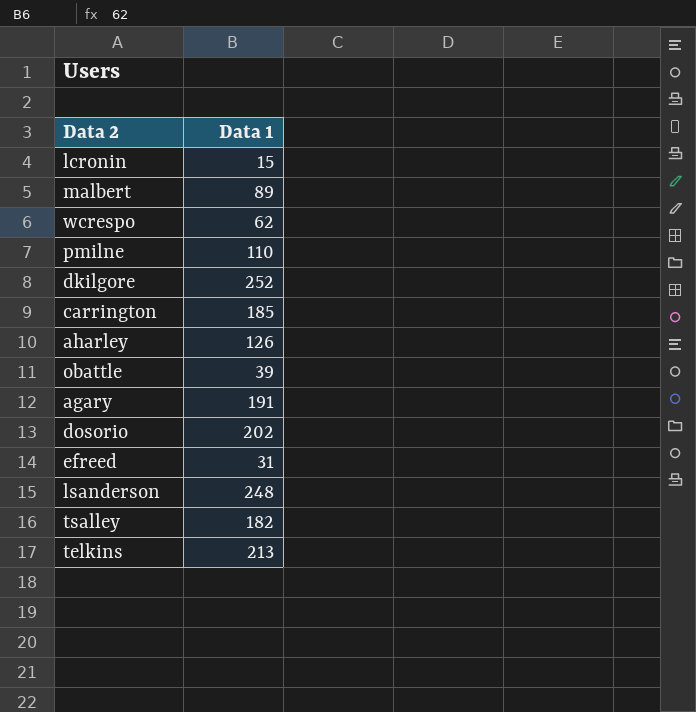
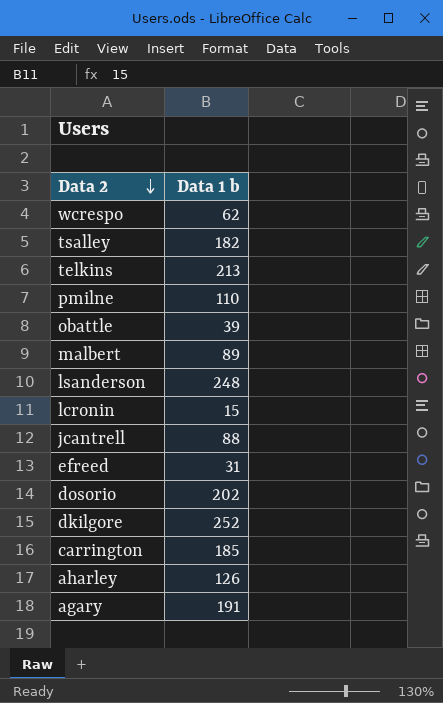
row order: none -> Data 2 descending
column name: Data 1 -> Data 1 b
row jcantrell: none -> 88

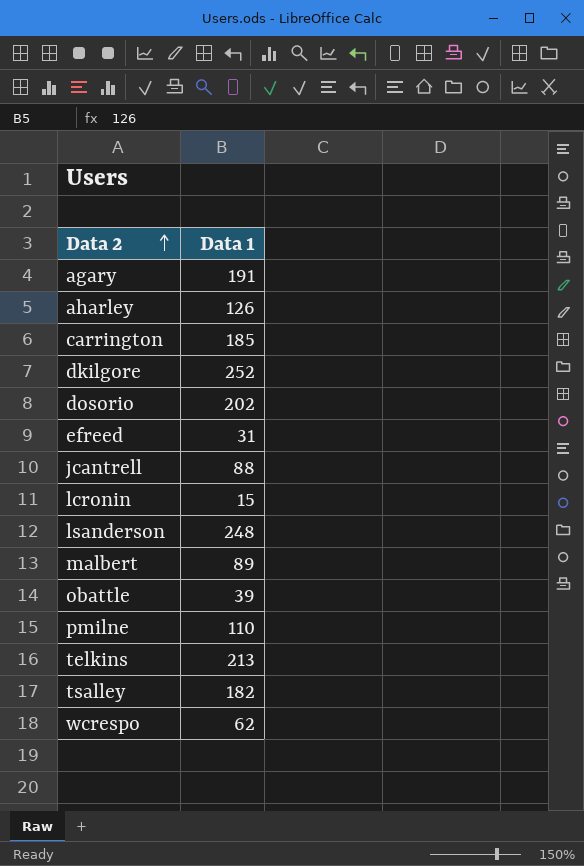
row order: Data 2 descending -> Data 2 ascending
column name: Data 1 b -> Data 1

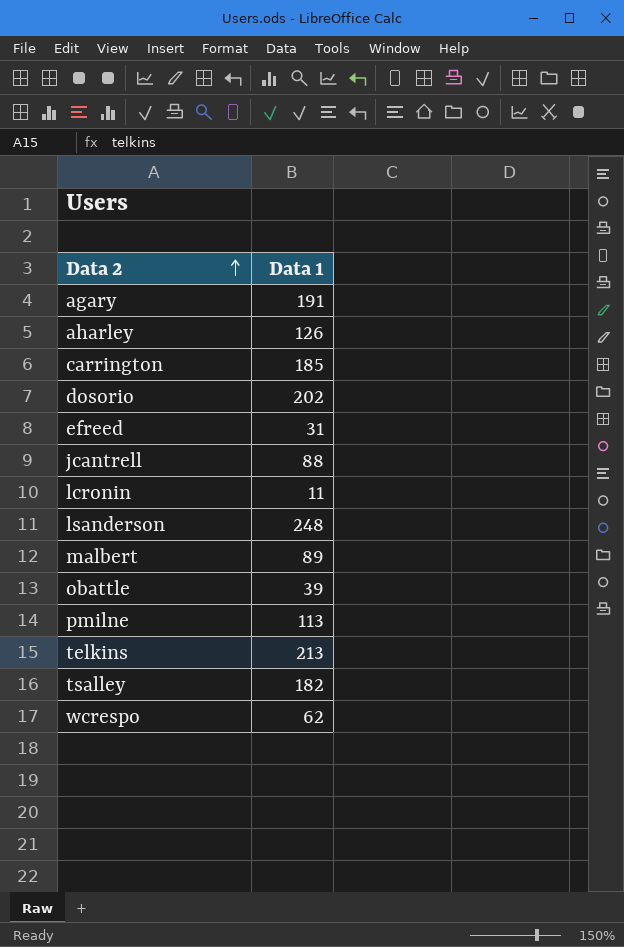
row dkilgore: 252 -> none
lcronin | Data 1: 15 -> 11
pmilne | Data 1: 110 -> 113

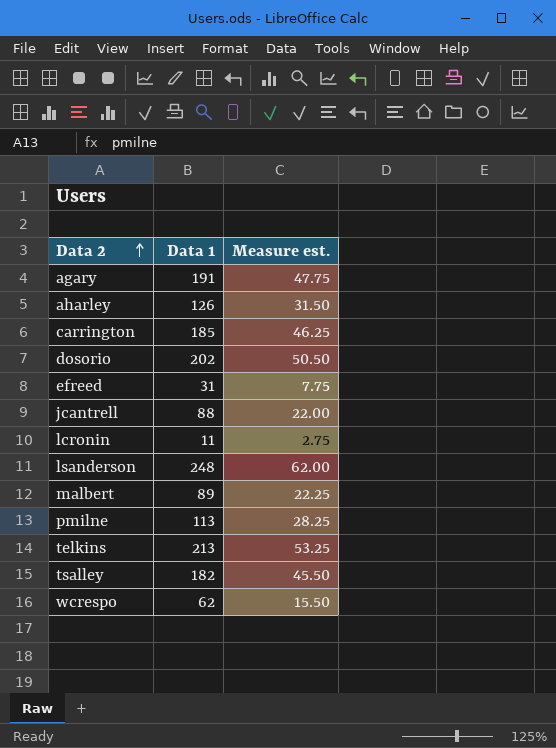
column Measure est. | formula: none -> [Data 1] * 0.25
row obattle: 39 -> none

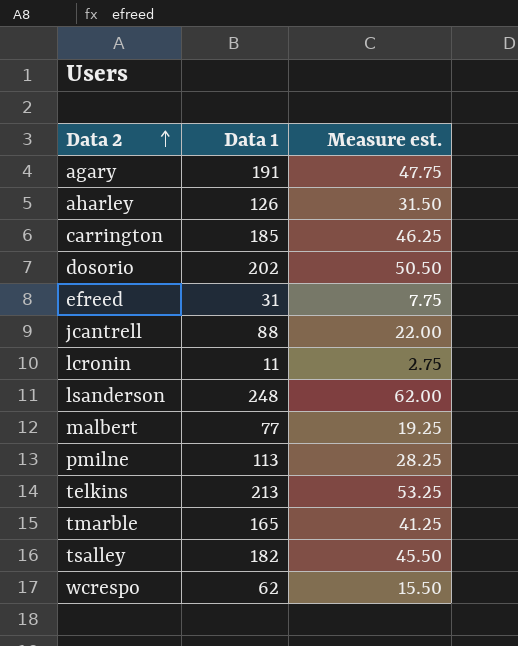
malbert | Data 1: 89 -> 77
malbert | Measure est.: 22.25 -> 19.25
row tmarble: none -> 165 | 41.25

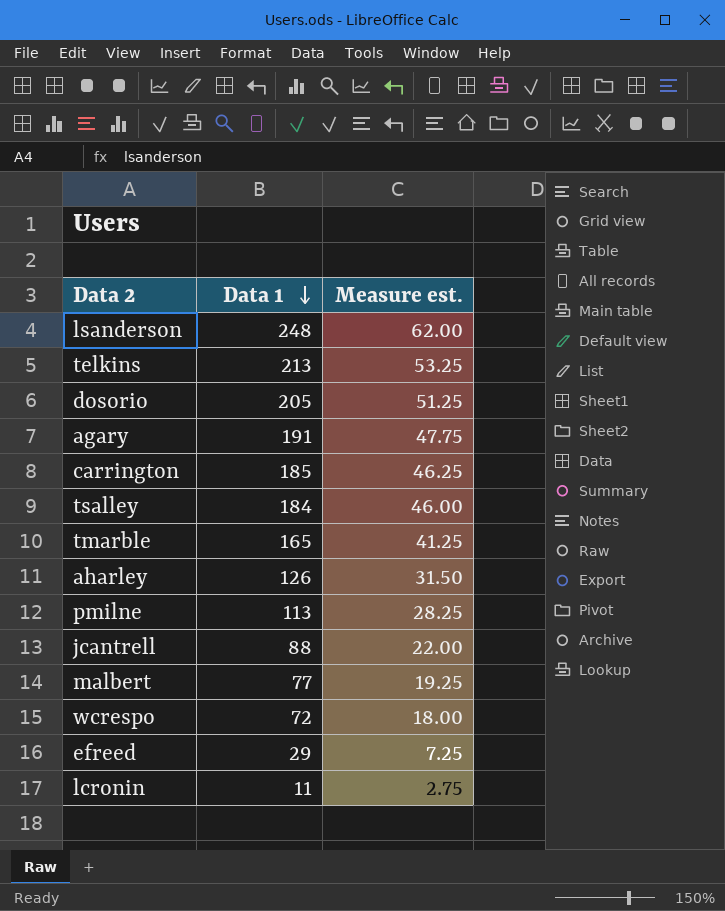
row order: Data 2 ascending -> Data 1 descending
dosorio | Data 1: 202 -> 205
dosorio | Measure est.: 50.50 -> 51.25
tsalley | Data 1: 182 -> 184
tsalley | Measure est.: 45.50 -> 46.00
wcrespo | Data 1: 62 -> 72
wcrespo | Measure est.: 15.50 -> 18.00
efreed | Data 1: 31 -> 29
efreed | Measure est.: 7.75 -> 7.25

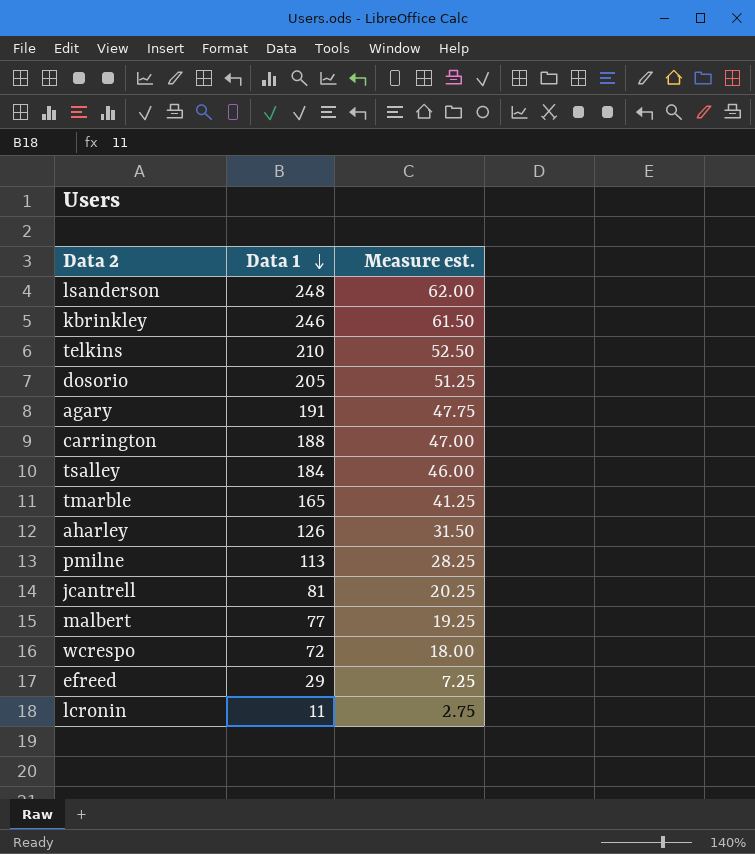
row kbrinkley: none -> 246 | 61.50
telkins | Data 1: 213 -> 210
telkins | Measure est.: 53.25 -> 52.50
carrington | Data 1: 185 -> 188
carrington | Measure est.: 46.25 -> 47.00
jcantrell | Data 1: 88 -> 81
jcantrell | Measure est.: 22.00 -> 20.25

